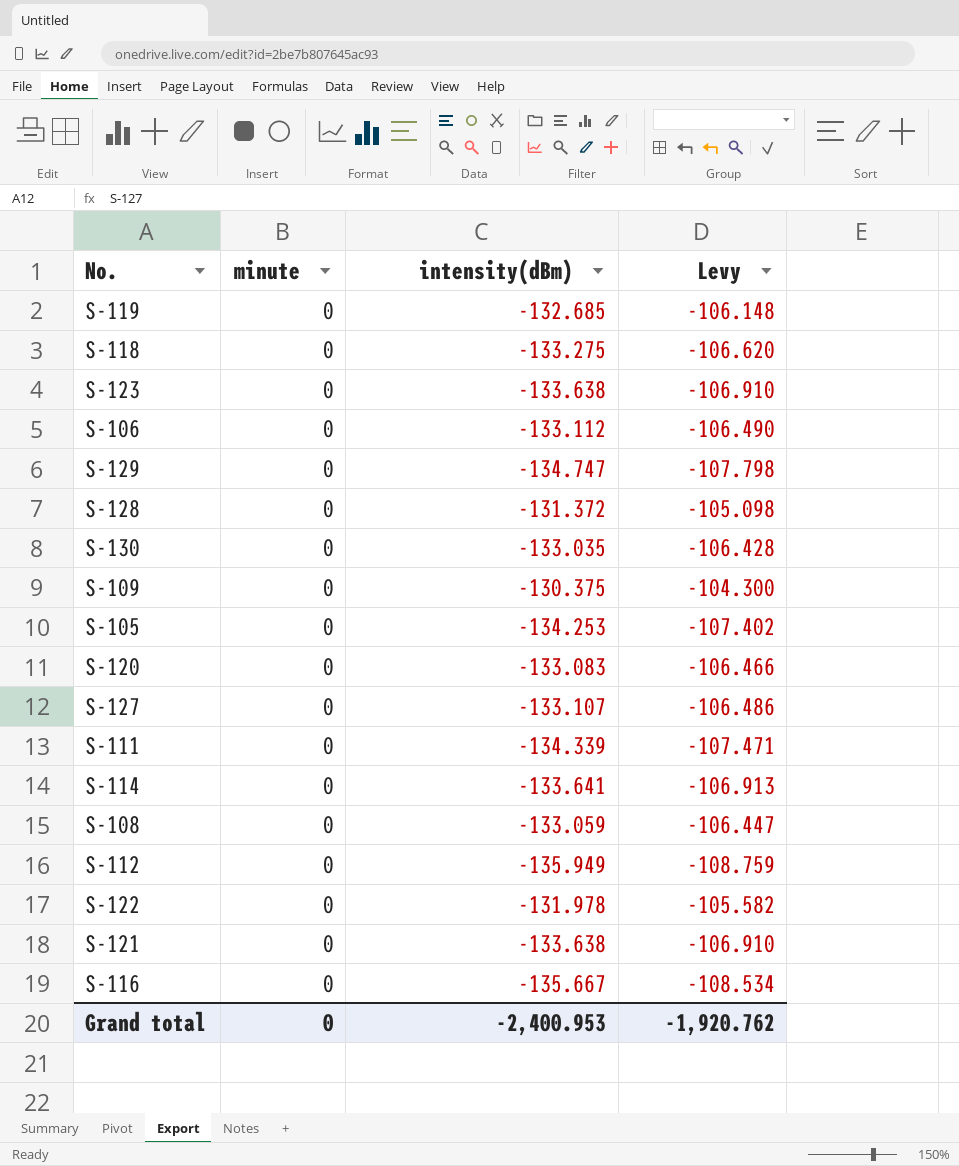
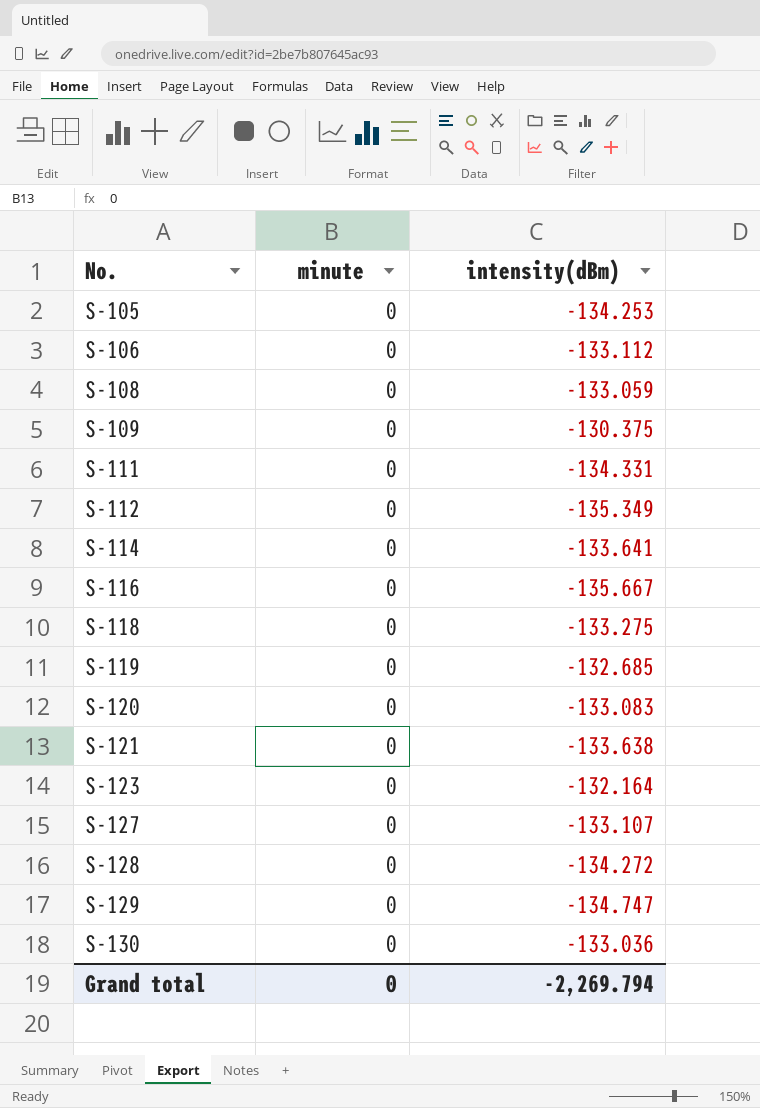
row order: none -> No. ascending
column Levy | formula: [intensity(dBm)] * 0.8 -> none
row S-122: 0 | -131.978 | -105.582 -> none
S-111 | intensity(dBm): -134.339 -> -134.331
S-112 | intensity(dBm): -135.949 -> -135.349
S-123 | intensity(dBm): -133.638 -> -132.164
S-128 | intensity(dBm): -131.372 -> -134.272
S-130 | intensity(dBm): -133.035 -> -133.036
Grand total | intensity(dBm): -2,400.953 -> -2,269.794

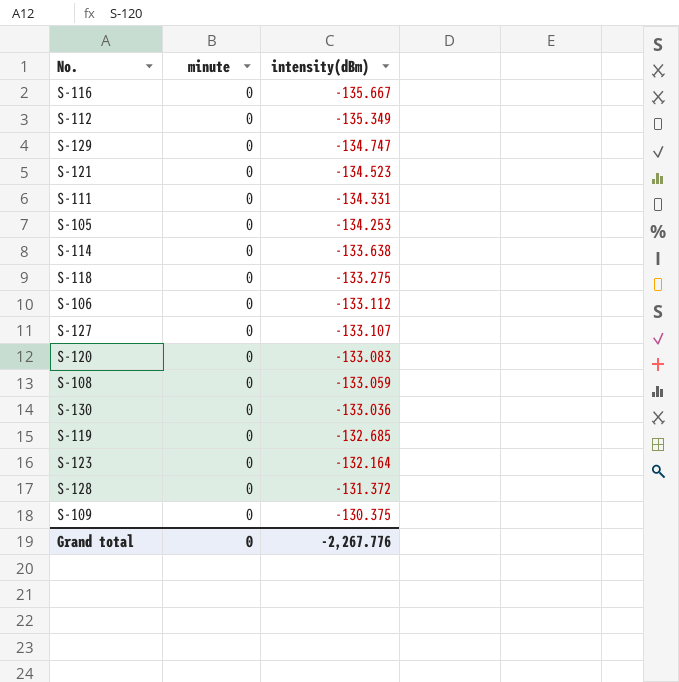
row order: No. ascending -> intensity(dBm) ascending
S-121 | intensity(dBm): -133.638 -> -134.523
S-114 | intensity(dBm): -133.641 -> -133.638
S-128 | intensity(dBm): -134.272 -> -131.372
Grand total | intensity(dBm): -2,269.794 -> -2,267.776

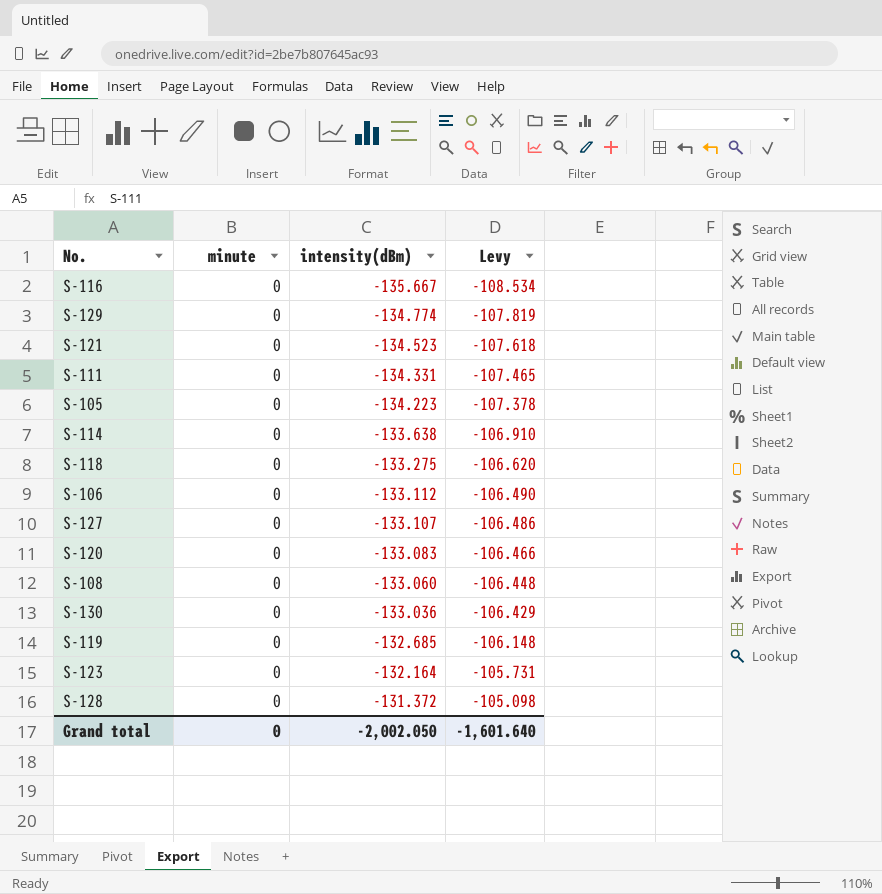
column Levy | formula: none -> [intensity(dBm)] * 0.8
row S-112: 0 | -135.349 -> none
row S-109: 0 | -130.375 -> none
S-129 | intensity(dBm): -134.747 -> -134.774
S-105 | intensity(dBm): -134.253 -> -134.223
S-108 | intensity(dBm): -133.059 -> -133.060
Grand total | intensity(dBm): -2,267.776 -> -2,002.050

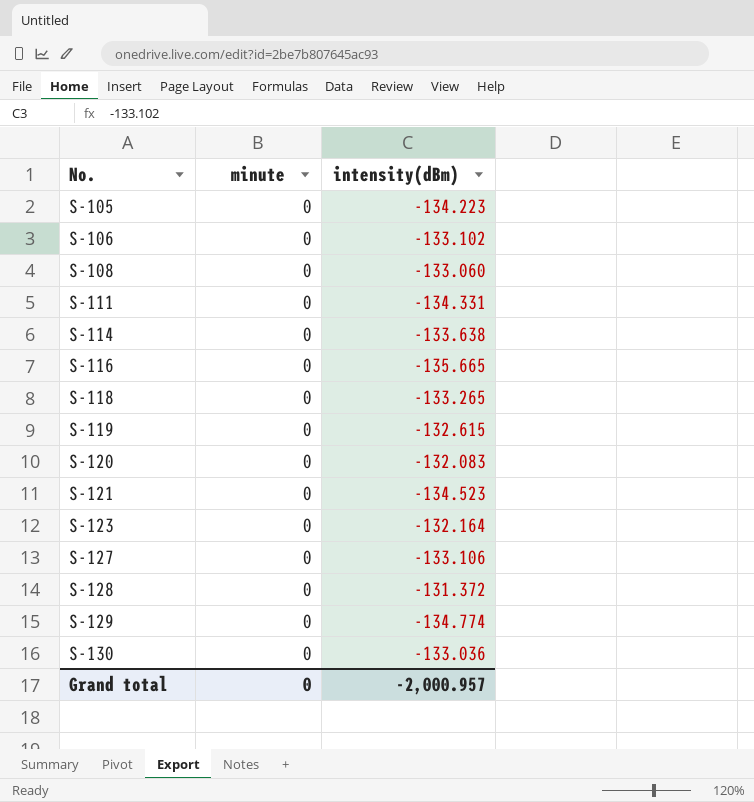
row order: intensity(dBm) ascending -> No. ascending
column Levy | formula: [intensity(dBm)] * 0.8 -> none
S-106 | intensity(dBm): -133.112 -> -133.102
S-116 | intensity(dBm): -135.667 -> -135.665
S-118 | intensity(dBm): -133.275 -> -133.265
S-119 | intensity(dBm): -132.685 -> -132.615
S-120 | intensity(dBm): -133.083 -> -132.083
S-127 | intensity(dBm): -133.107 -> -133.106
Grand total | intensity(dBm): -2,002.050 -> -2,000.957

